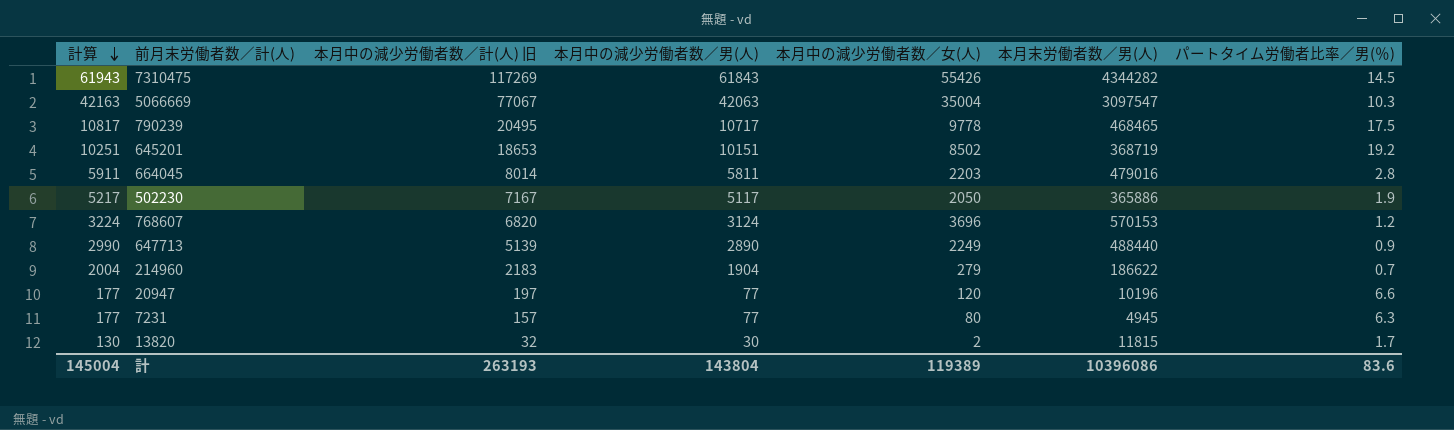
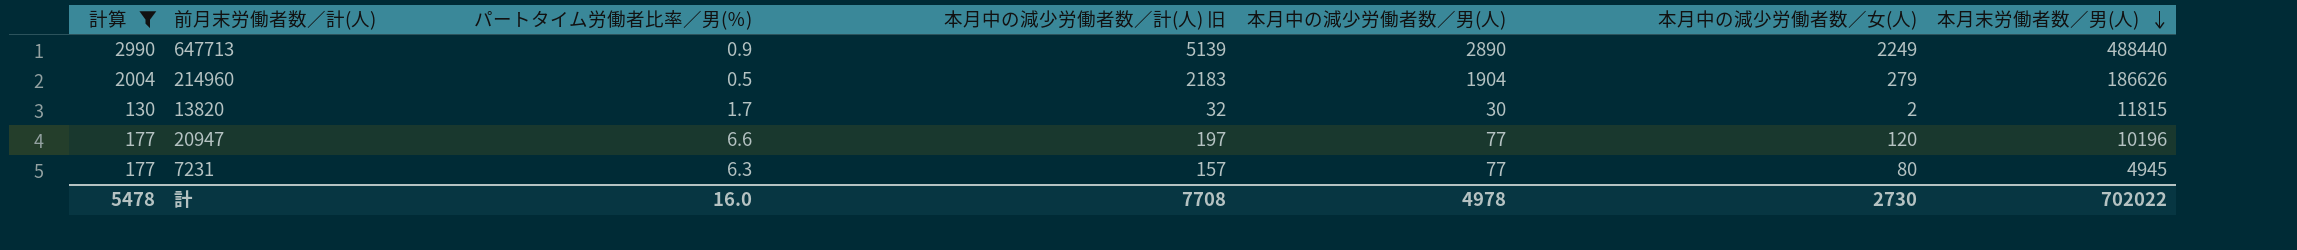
filter: none -> 計算 <= 2990
row order: 計算 descending -> 本月末労働者数／男(人) descending
column パートタイム労働者比率／男(％) | position: 7 -> 3
214960 | パートタイム労働者比率／男(％): 0.7 -> 0.5
214960 | 本月末労働者数／男(人): 186622 -> 186626
計 | 計算: 145004 -> 5478
計 | パートタイム労働者比率／男(％): 83.6 -> 16.0
計 | 本月中の減少労働者数／計(人) 旧: 263193 -> 7708
計 | 本月中の減少労働者数／男(人): 143804 -> 4978
計 | 本月中の減少労働者数／女(人): 119389 -> 2730
計 | 本月末労働者数／男(人): 10396086 -> 702022

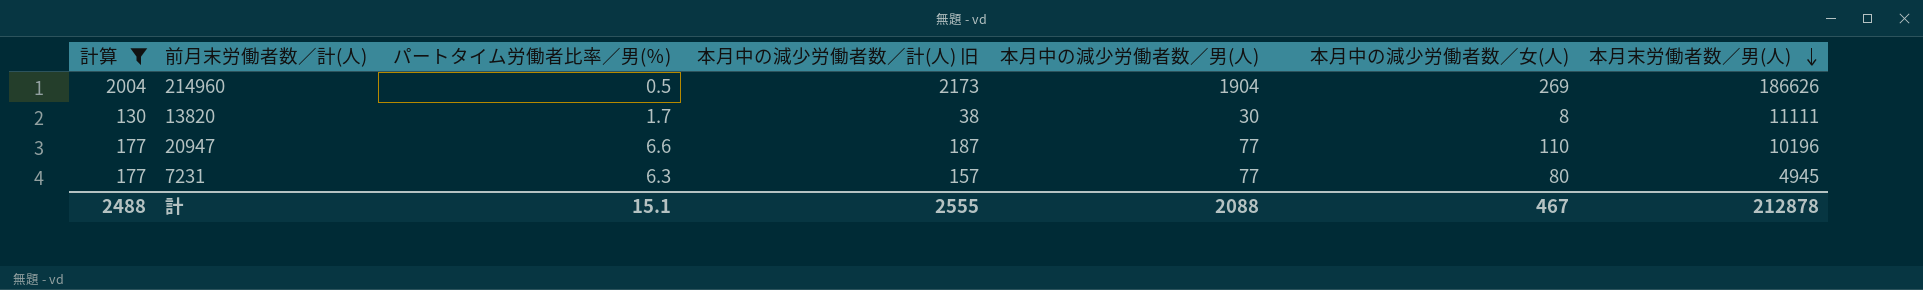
row 647713: 2990 | 0.9 | 5139 | 2890 | 2249 | 488440 -> none
214960 | 本月中の減少労働者数／計(人) 旧: 2183 -> 2173
214960 | 本月中の減少労働者数／女(人): 279 -> 269
13820 | 本月中の減少労働者数／計(人) 旧: 32 -> 38
13820 | 本月中の減少労働者数／女(人): 2 -> 8
13820 | 本月末労働者数／男(人): 11815 -> 11111
20947 | 本月中の減少労働者数／計(人) 旧: 197 -> 187
20947 | 本月中の減少労働者数／女(人): 120 -> 110
計 | 計算: 5478 -> 2488
計 | パートタイム労働者比率／男(％): 16.0 -> 15.1
計 | 本月中の減少労働者数／計(人) 旧: 7708 -> 2555
計 | 本月中の減少労働者数／男(人): 4978 -> 2088
計 | 本月中の減少労働者数／女(人): 2730 -> 467
計 | 本月末労働者数／男(人): 702022 -> 212878

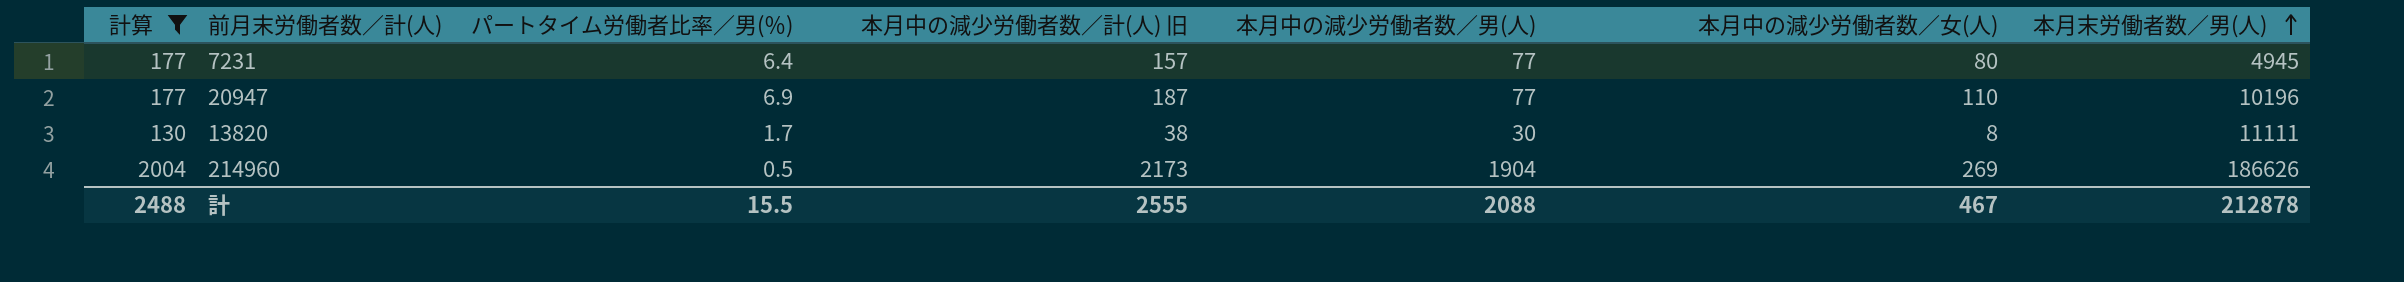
row order: 本月末労働者数／男(人) descending -> 本月末労働者数／男(人) ascending
7231 | パートタイム労働者比率／男(％): 6.3 -> 6.4
20947 | パートタイム労働者比率／男(％): 6.6 -> 6.9
計 | パートタイム労働者比率／男(％): 15.1 -> 15.5

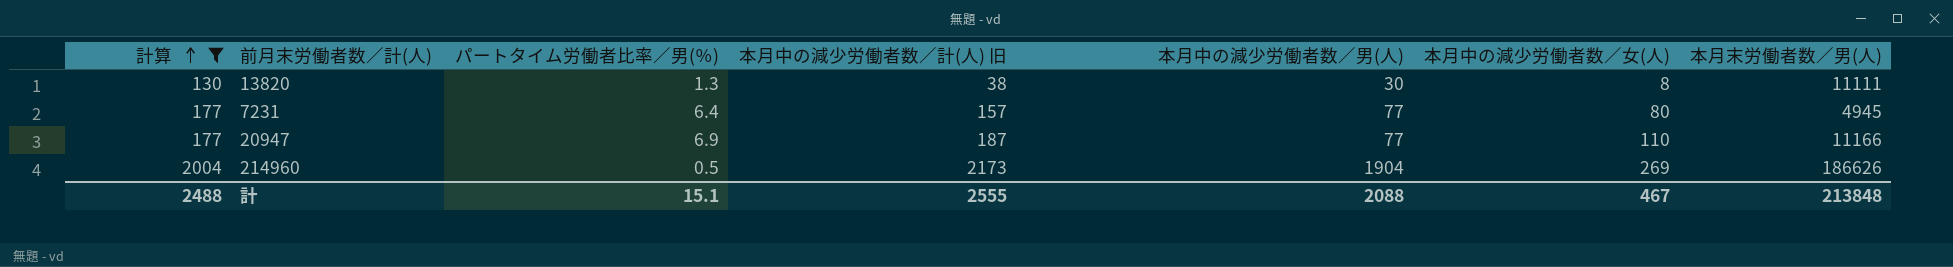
row order: 本月末労働者数／男(人) ascending -> 計算 ascending
13820 | パートタイム労働者比率／男(％): 1.7 -> 1.3
20947 | 本月末労働者数／男(人): 10196 -> 11166
計 | パートタイム労働者比率／男(％): 15.5 -> 15.1
計 | 本月末労働者数／男(人): 212878 -> 213848

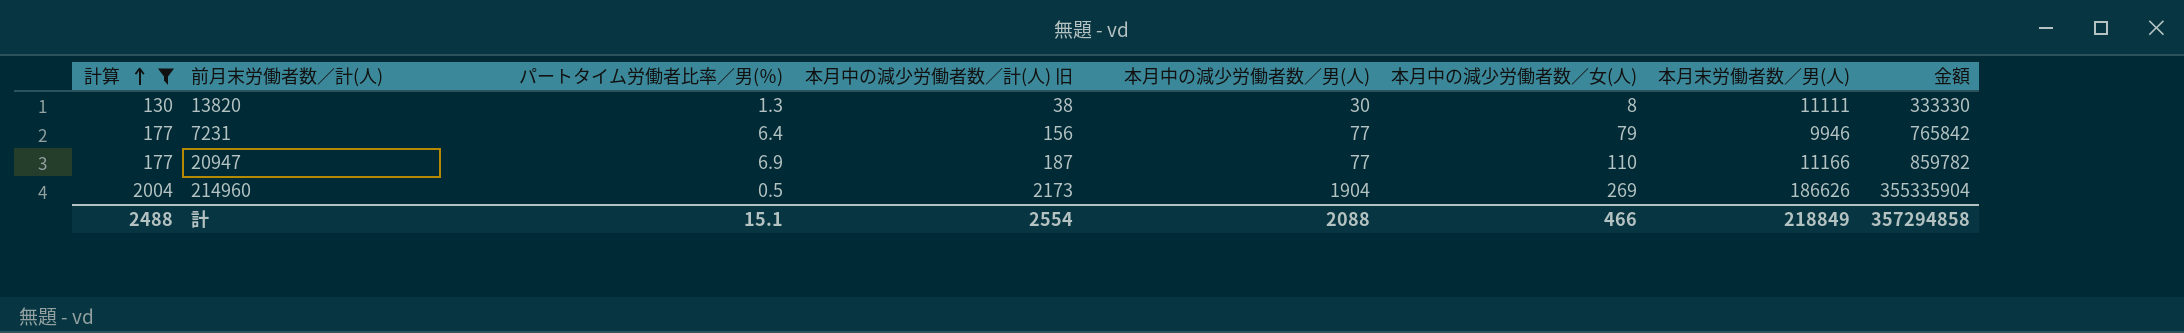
column 金額 | formula: none -> [本月中の減少労働者数／男(人)] * [本月末労働者数／男(人)]
7231 | 本月中の減少労働者数／計(人) 旧: 157 -> 156
7231 | 本月中の減少労働者数／女(人): 80 -> 79
7231 | 本月末労働者数／男(人): 4945 -> 9946
計 | 本月中の減少労働者数／計(人) 旧: 2555 -> 2554
計 | 本月中の減少労働者数／女(人): 467 -> 466
計 | 本月末労働者数／男(人): 213848 -> 218849

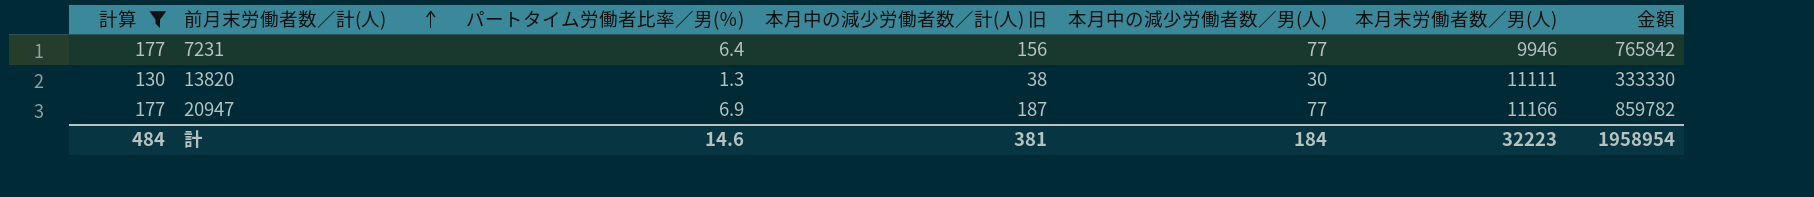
row order: 計算 ascending -> 前月末労働者数／計(人) ascending
column 本月中の減少労働者数／女(人) | formula: [本月中の減少労働者数／計(人) 旧] - [本月中の減少労働者数／男(人)] -> none
row 214960: 2004 | 0.5 | 2173 | 1904 | 269 | 186626 | 355335904 -> none
計 | 計算: 2488 -> 484
計 | パートタイム労働者比率／男(％): 15.1 -> 14.6
計 | 本月中の減少労働者数／計(人) 旧: 2554 -> 381
計 | 本月中の減少労働者数／男(人): 2088 -> 184
計 | 本月末労働者数／男(人): 218849 -> 32223
計 | 金額: 357294858 -> 1958954

